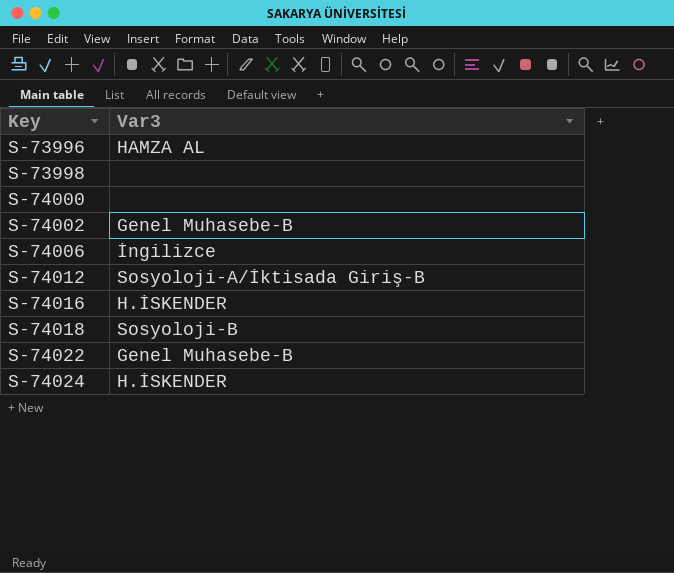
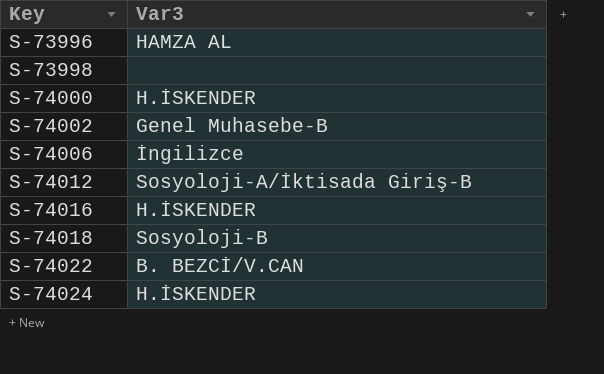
S-74000 | Var3: none -> H.İSKENDER
S-74022 | Var3: Genel Muhasebe-B -> B. BEZCİ/V.CAN

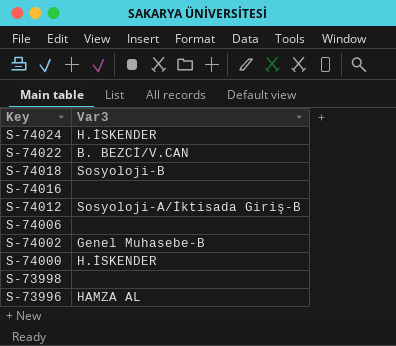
row order: Key ascending -> Key descending
S-74016 | Var3: H.İSKENDER -> none
S-74006 | Var3: İngilizce -> none

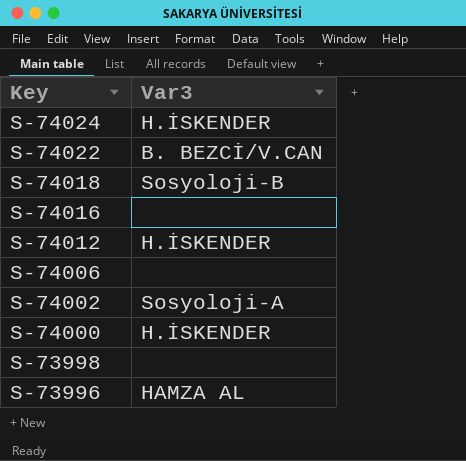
S-74012 | Var3: Sosyoloji-A/İktisada Giriş-B -> H.İSKENDER
S-74002 | Var3: Genel Muhasebe-B -> Sosyoloji-A

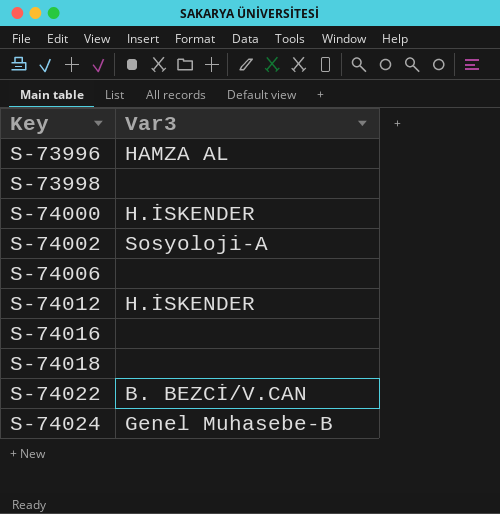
row order: Key descending -> Key ascending
S-74018 | Var3: Sosyoloji-B -> none
S-74024 | Var3: H.İSKENDER -> Genel Muhasebe-B

